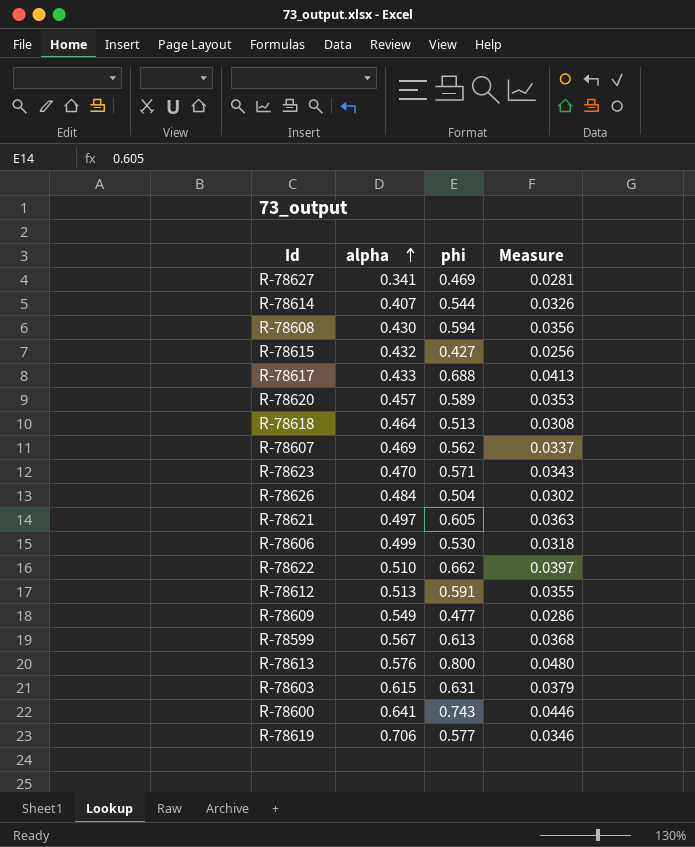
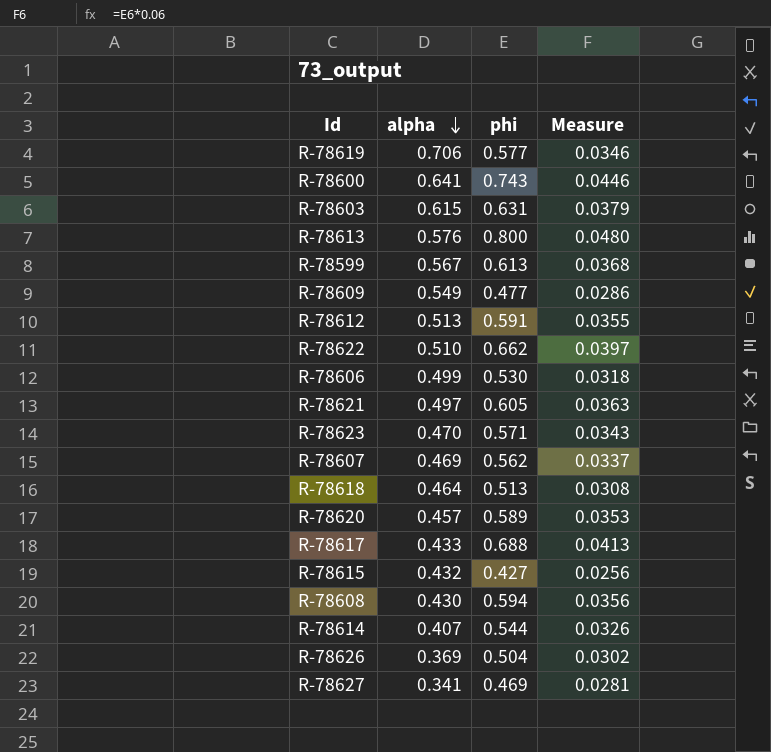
row order: alpha ascending -> alpha descending
R-78626 | alpha: 0.484 -> 0.369

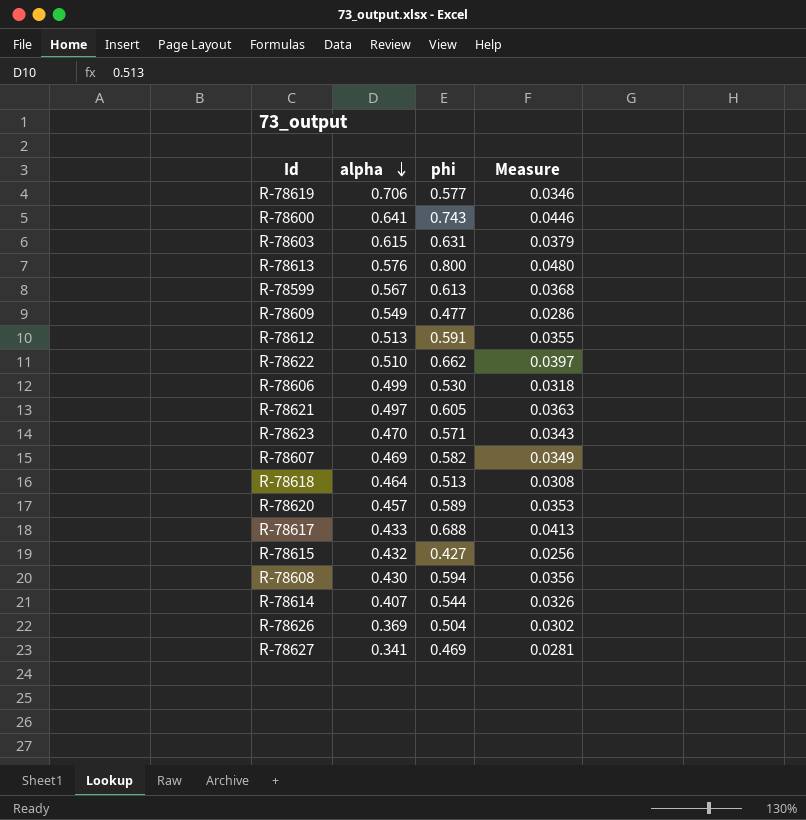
R-78607 | phi: 0.562 -> 0.582
R-78607 | Measure: 0.0337 -> 0.0349

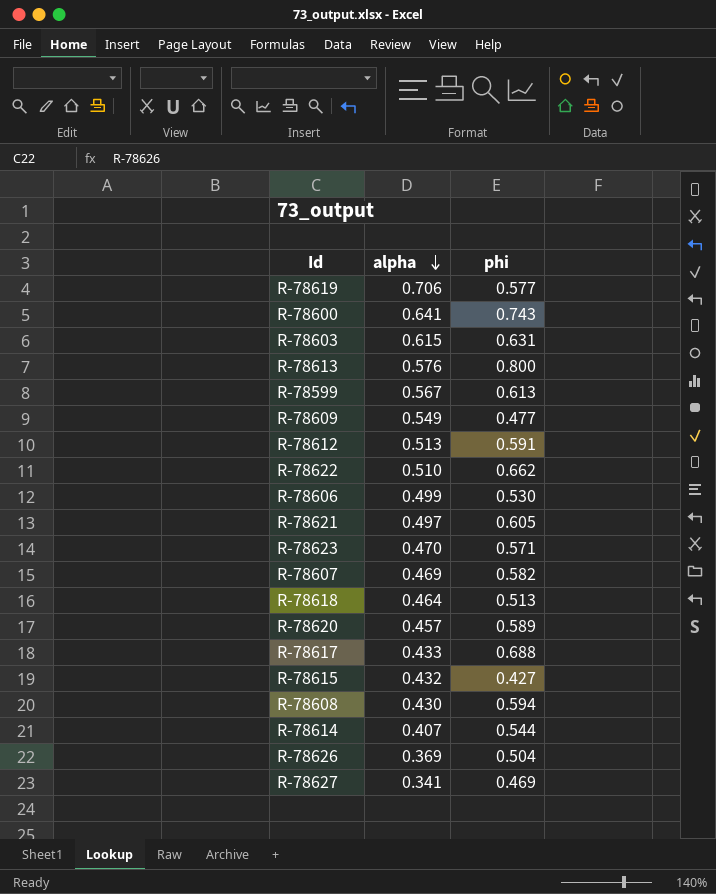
column Measure | formula: [phi] * 0.06 -> none

